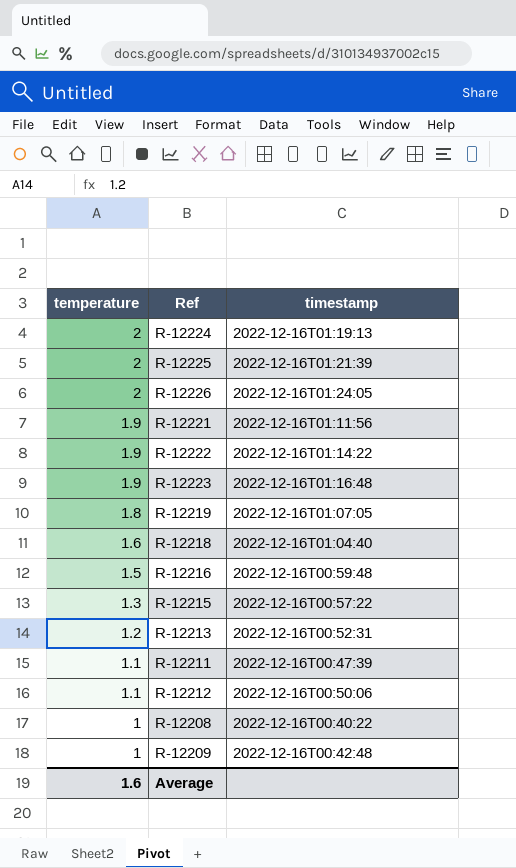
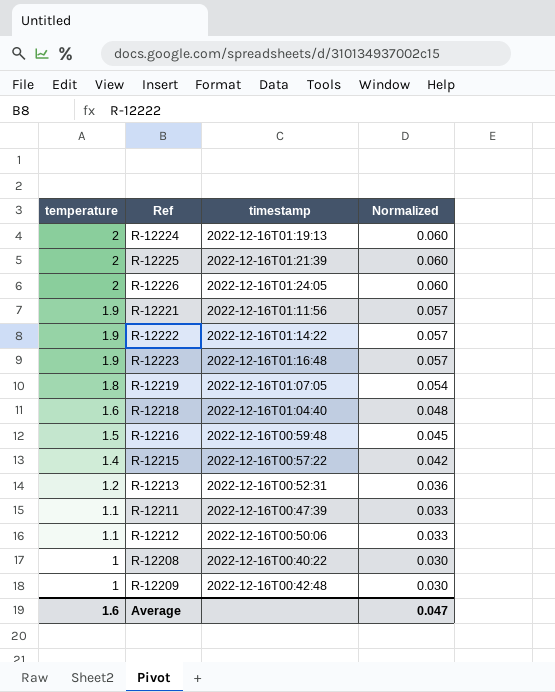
column Normalized | formula: none -> [temperature] * 0.03
R-12215 | temperature: 1.3 -> 1.4

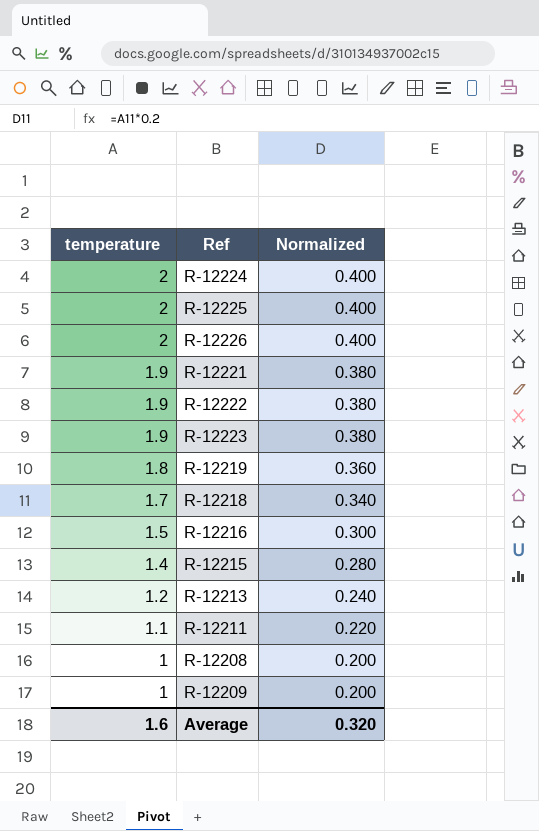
column timestamp | position: 3 -> none
column Normalized | formula: [temperature] * 0.03 -> [temperature] * 0.2
row R-12212: 1.1 | 2022-12-16T00:50:06 | 0.033 -> none
R-12218 | temperature: 1.6 -> 1.7
Average | Normalized: 0.047 -> 0.320

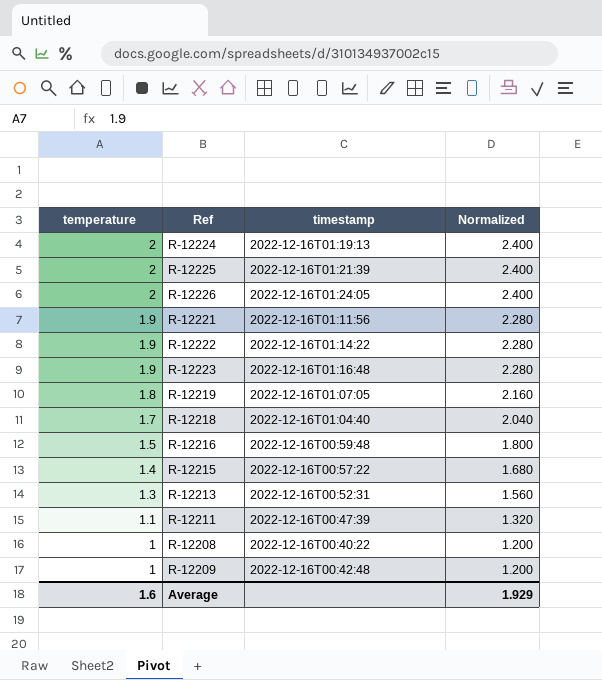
column timestamp | position: none -> 3
column Normalized | formula: [temperature] * 0.2 -> [temperature] * 1.2
R-12213 | temperature: 1.2 -> 1.3
Average | Normalized: 0.320 -> 1.929

